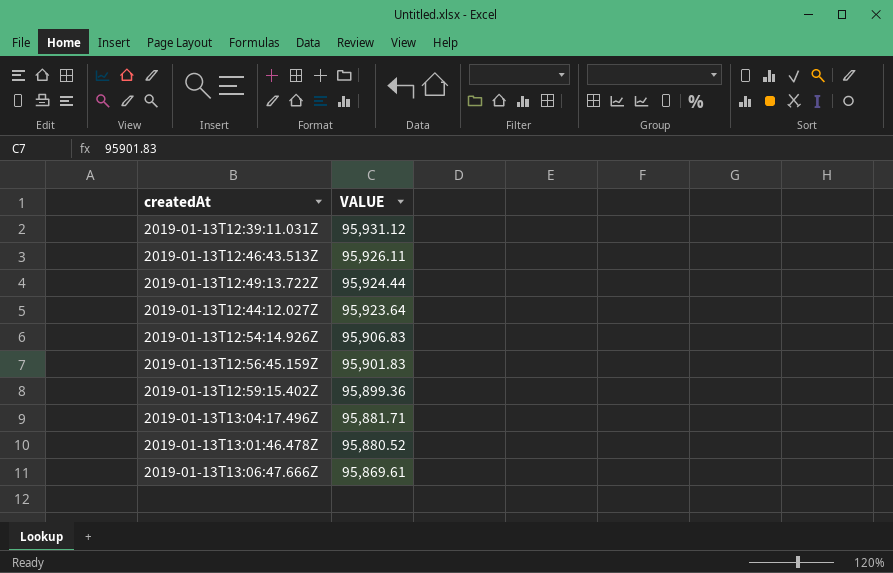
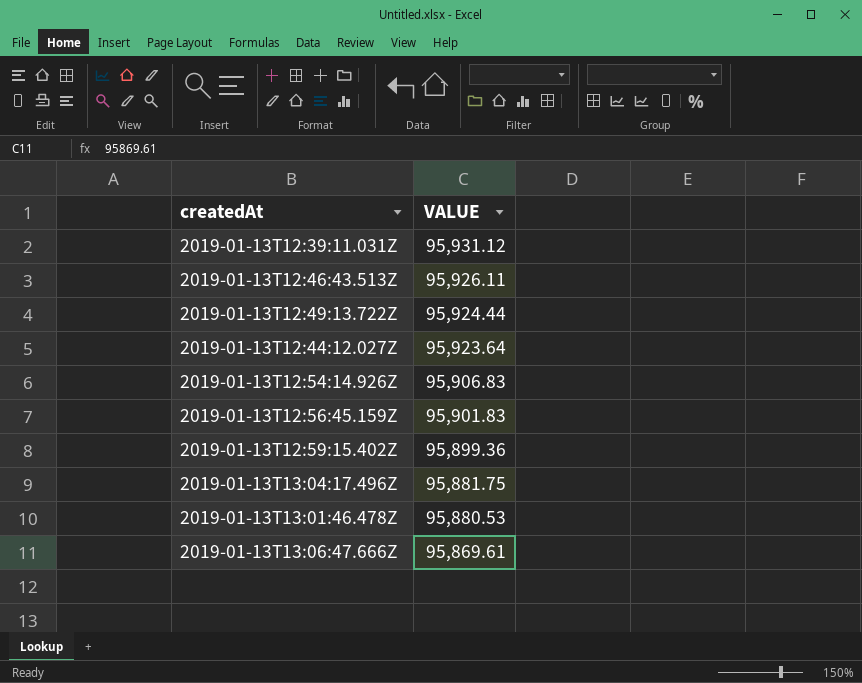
2019-01-13T13:04:17.496Z | VALUE: 95,881.71 -> 95,881.75
2019-01-13T13:01:46.478Z | VALUE: 95,880.52 -> 95,880.53

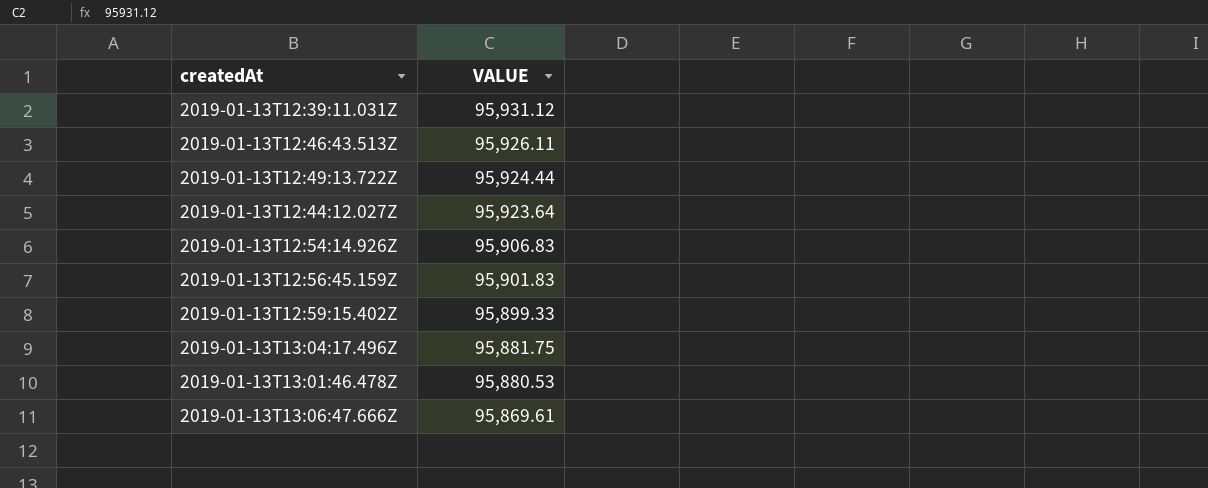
2019-01-13T12:59:15.402Z | VALUE: 95,899.36 -> 95,899.33

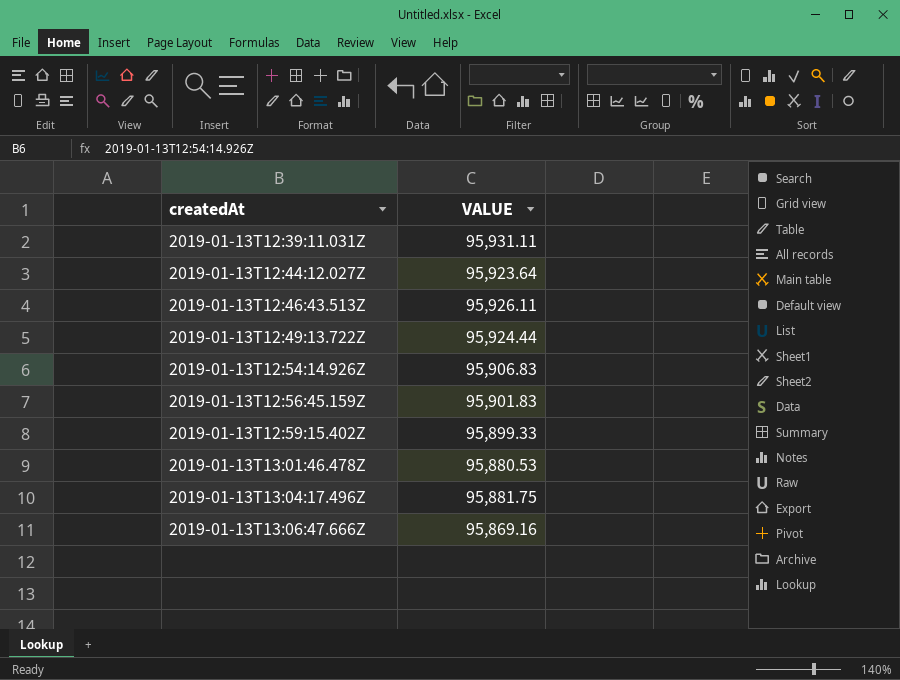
row order: VALUE descending -> createdAt ascending
2019-01-13T12:39:11.031Z | VALUE: 95,931.12 -> 95,931.11
2019-01-13T13:06:47.666Z | VALUE: 95,869.61 -> 95,869.16

